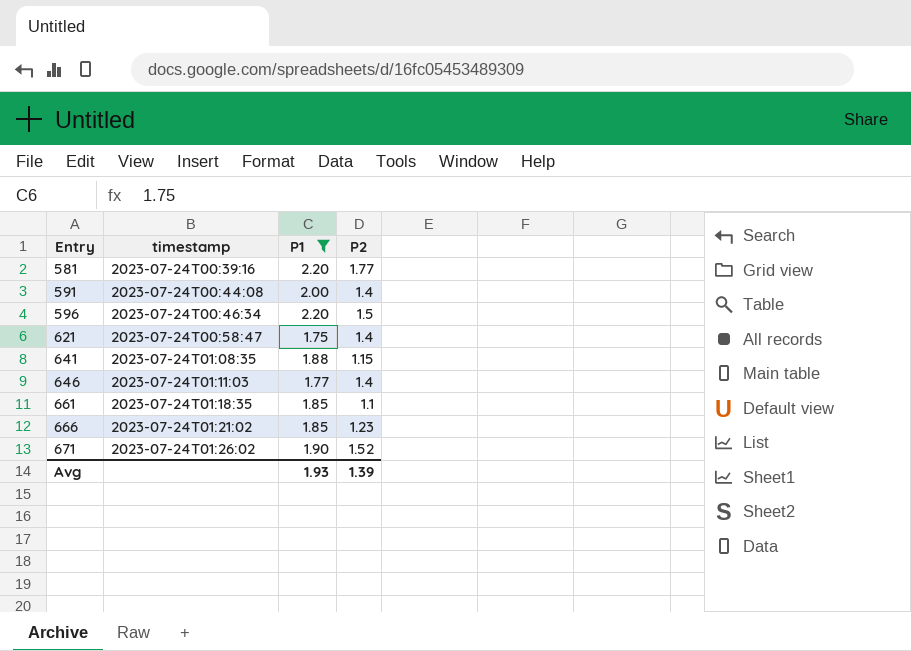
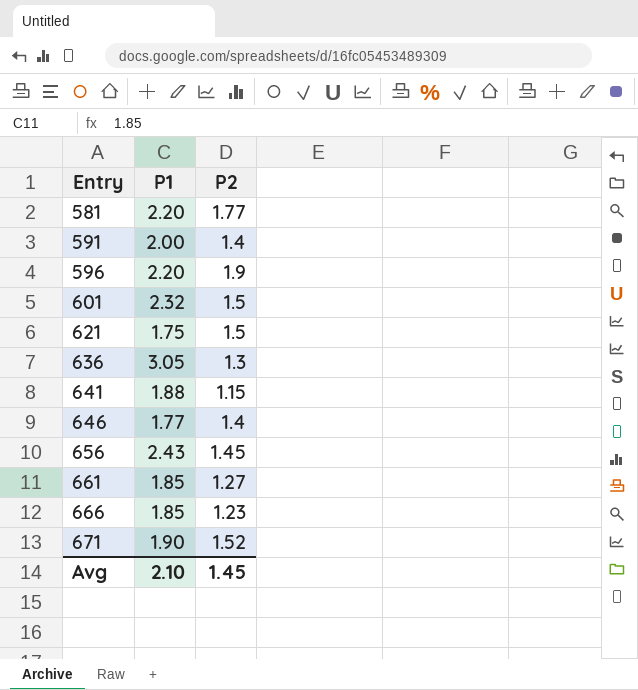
filter: P1 <= 2.20 -> none
column timestamp | position: 2 -> none
596 | P2: 1.5 -> 1.9
621 | P2: 1.4 -> 1.5
661 | P2: 1.1 -> 1.27
Avg | P1: 1.93 -> 2.10
Avg | P2: 1.39 -> 1.45

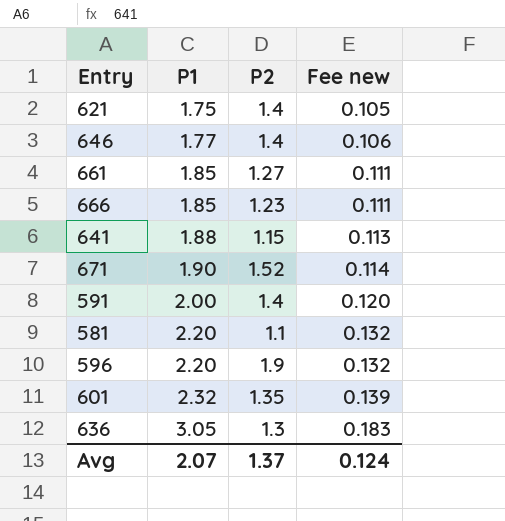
row order: Entry ascending -> P1 ascending
column Fee new | formula: none -> [P1] * 0.06
row 656: 2.43 | 1.45 -> none
621 | P2: 1.5 -> 1.4
581 | P2: 1.77 -> 1.1
601 | P2: 1.5 -> 1.35
Avg | P1: 2.10 -> 2.07
Avg | P2: 1.45 -> 1.37

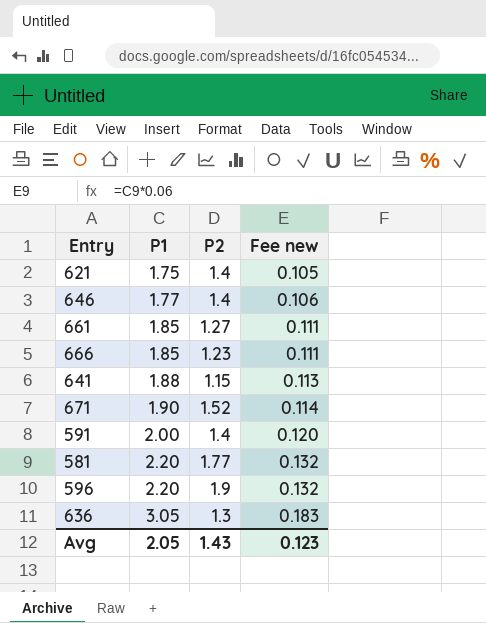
row 601: 2.32 | 1.35 | 0.139 -> none
581 | P2: 1.1 -> 1.77
Avg | P1: 2.07 -> 2.05
Avg | P2: 1.37 -> 1.43
Avg | Fee new: 0.124 -> 0.123

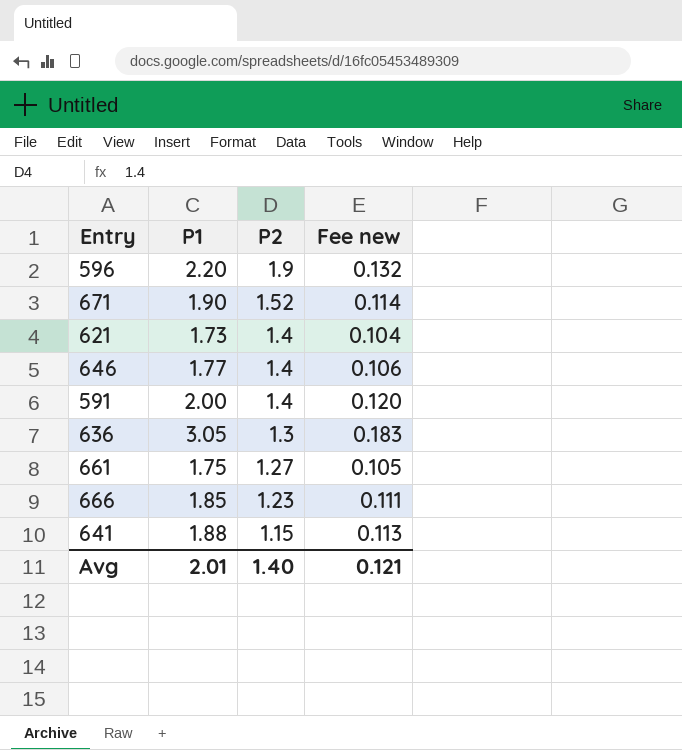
row order: P1 ascending -> P2 descending
row 581: 2.20 | 1.77 | 0.132 -> none
621 | P1: 1.75 -> 1.73
621 | Fee new: 0.105 -> 0.104
661 | P1: 1.85 -> 1.75
661 | Fee new: 0.111 -> 0.105
Avg | P1: 2.05 -> 2.01
Avg | P2: 1.43 -> 1.40
Avg | Fee new: 0.123 -> 0.121

